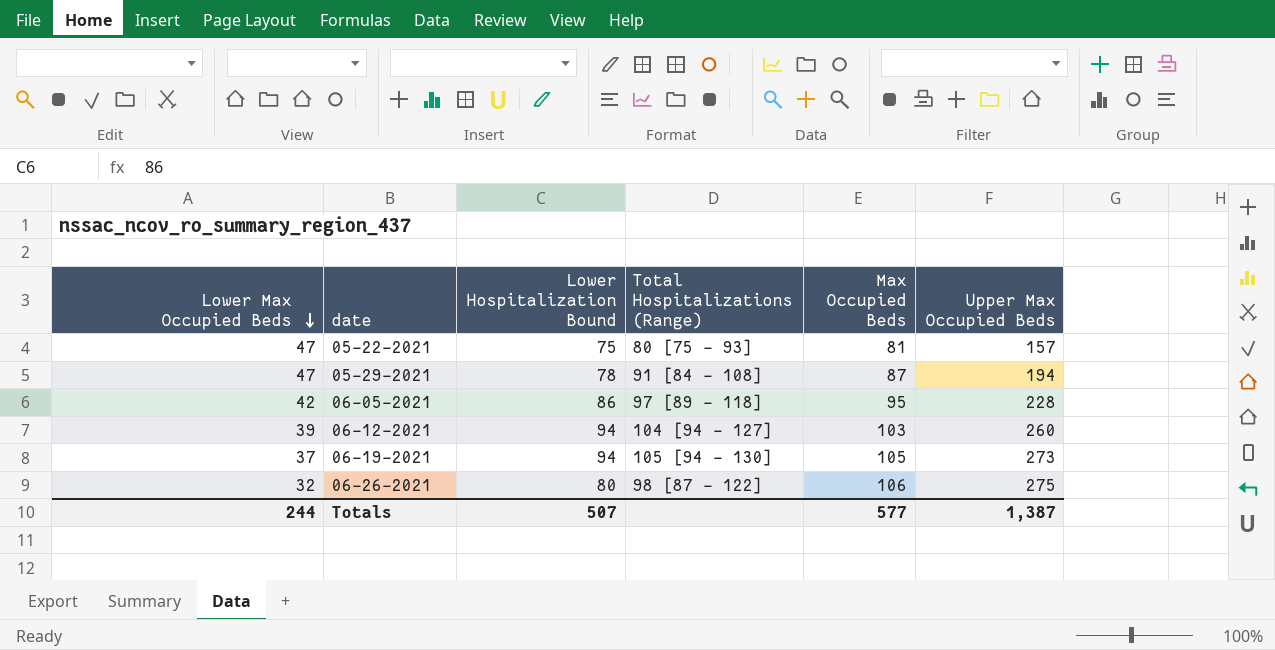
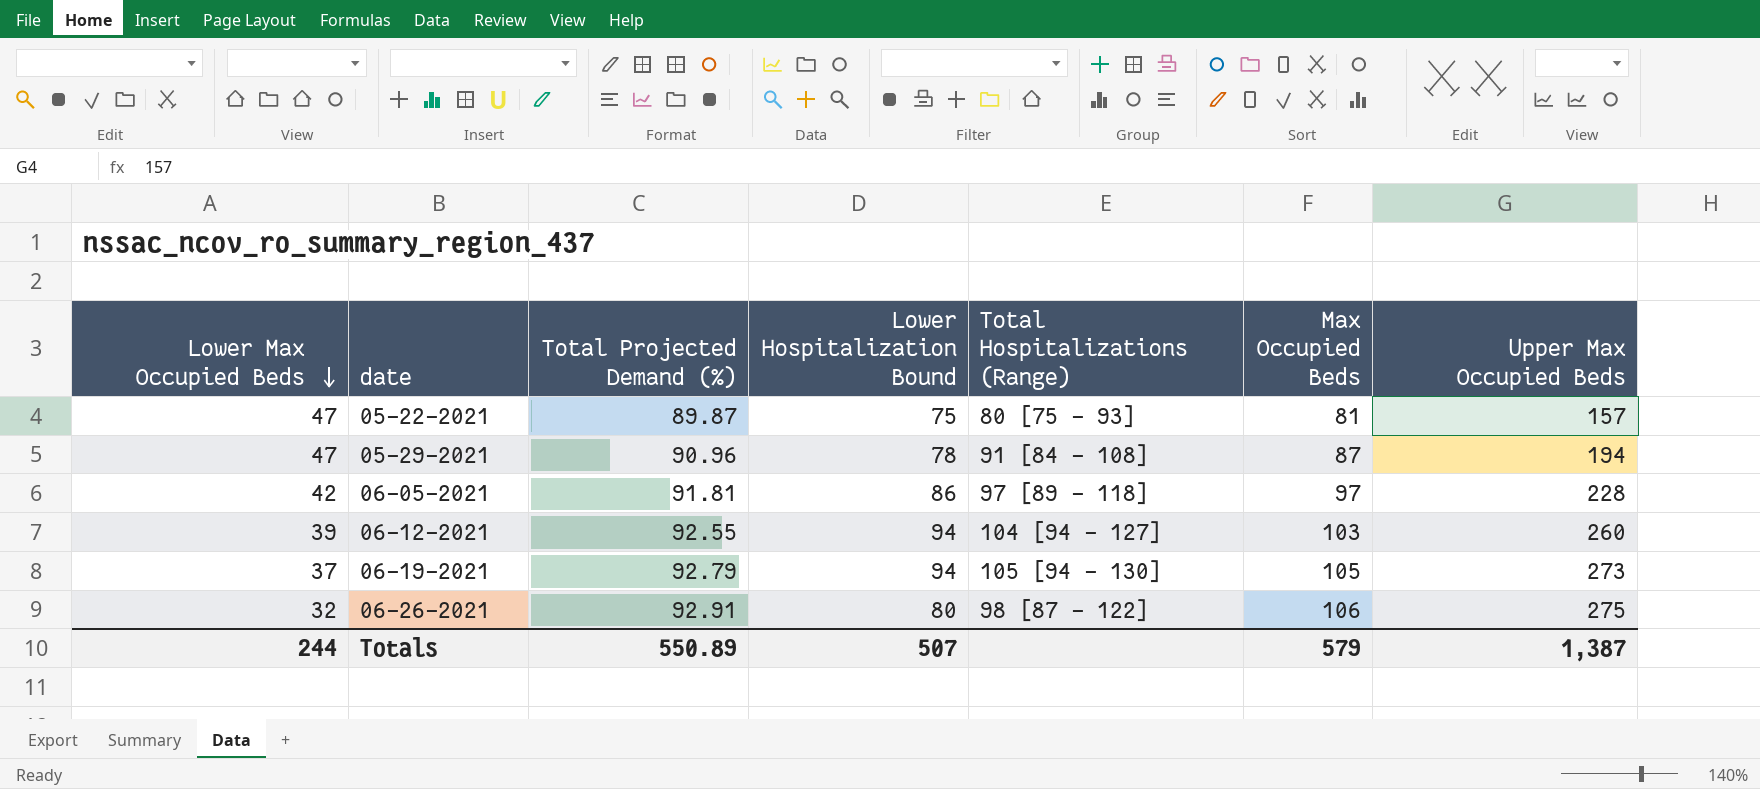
column Total Projected Demand (%) | position: none -> 3
06-05-2021 | Max Occupied Beds: 95 -> 97
Totals | Max Occupied Beds: 577 -> 579

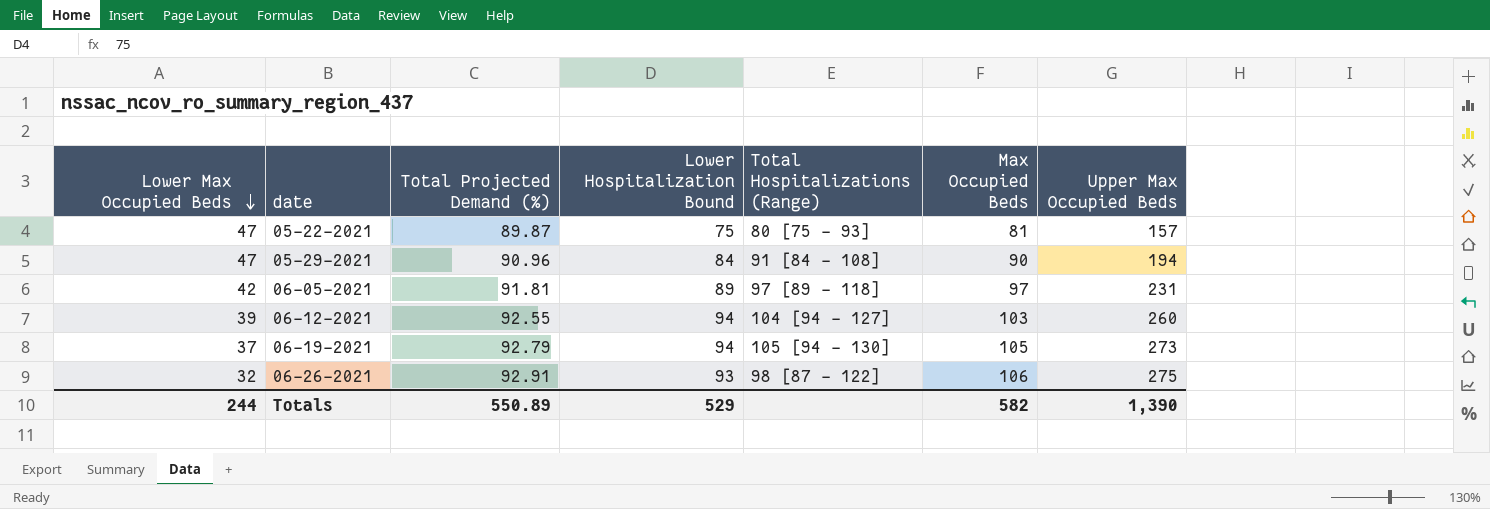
05-29-2021 | Lower Hospitalization Bound: 78 -> 84
05-29-2021 | Max Occupied Beds: 87 -> 90
06-05-2021 | Lower Hospitalization Bound: 86 -> 89
06-05-2021 | Upper Max Occupied Beds: 228 -> 231
06-26-2021 | Lower Hospitalization Bound: 80 -> 93
Totals | Lower Hospitalization Bound: 507 -> 529
Totals | Max Occupied Beds: 579 -> 582
Totals | Upper Max Occupied Beds: 1,387 -> 1,390

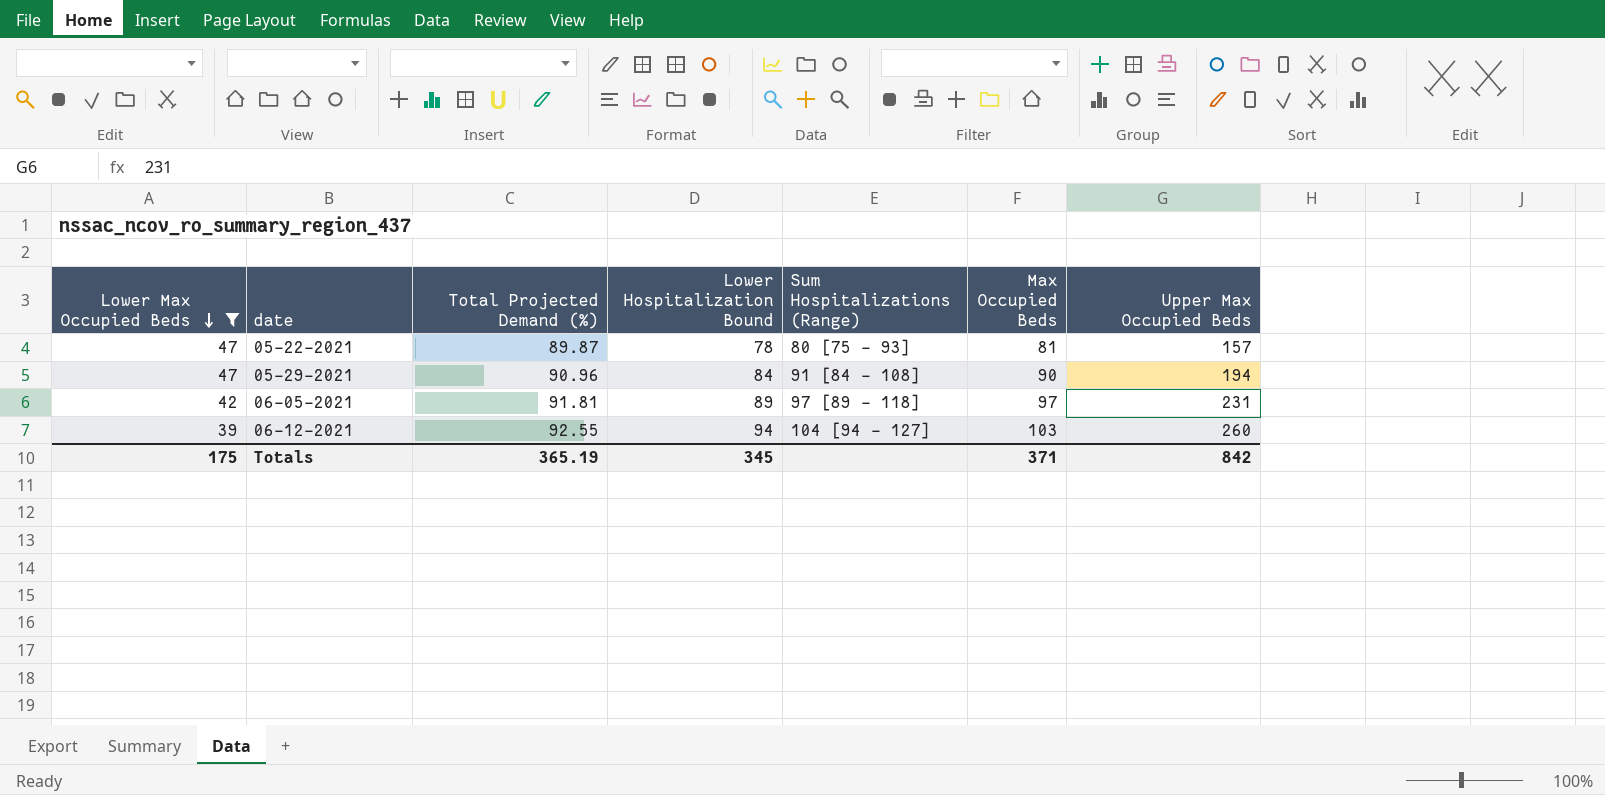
filter: none -> Lower Max Occupied Beds >= 39
column name: Total Hospitalizations (Range) -> Sum Hospitalizations (Range)
05-22-2021 | Lower Hospitalization Bound: 75 -> 78
Totals | Lower Max Occupied Beds: 244 -> 175
Totals | Total Projected Demand (%): 550.89 -> 365.19
Totals | Lower Hospitalization Bound: 529 -> 345
Totals | Max Occupied Beds: 582 -> 371
Totals | Upper Max Occupied Beds: 1,390 -> 842

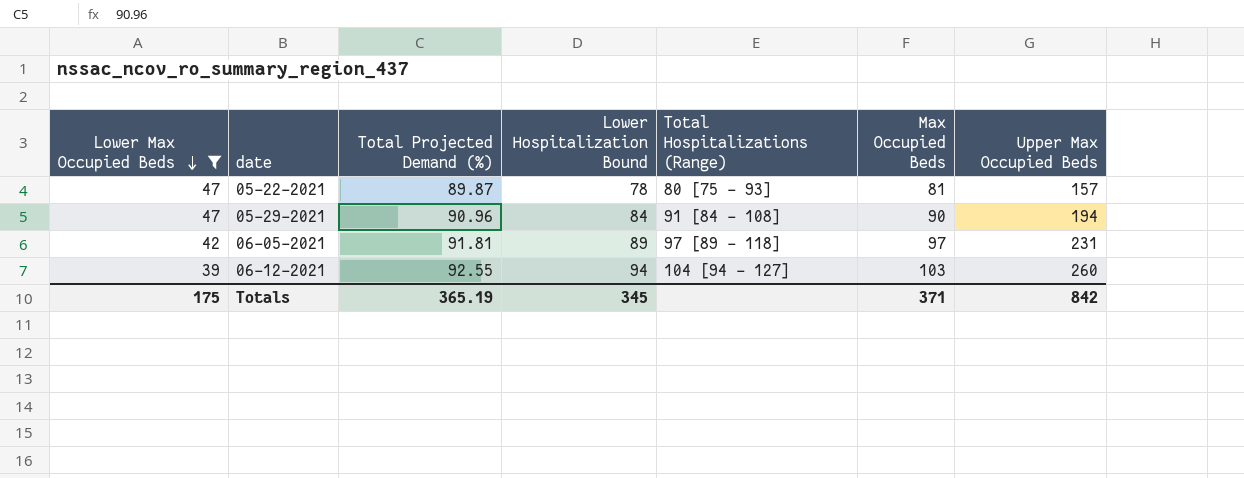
column name: Sum Hospitalizations (Range) -> Total Hospitalizations (Range)

